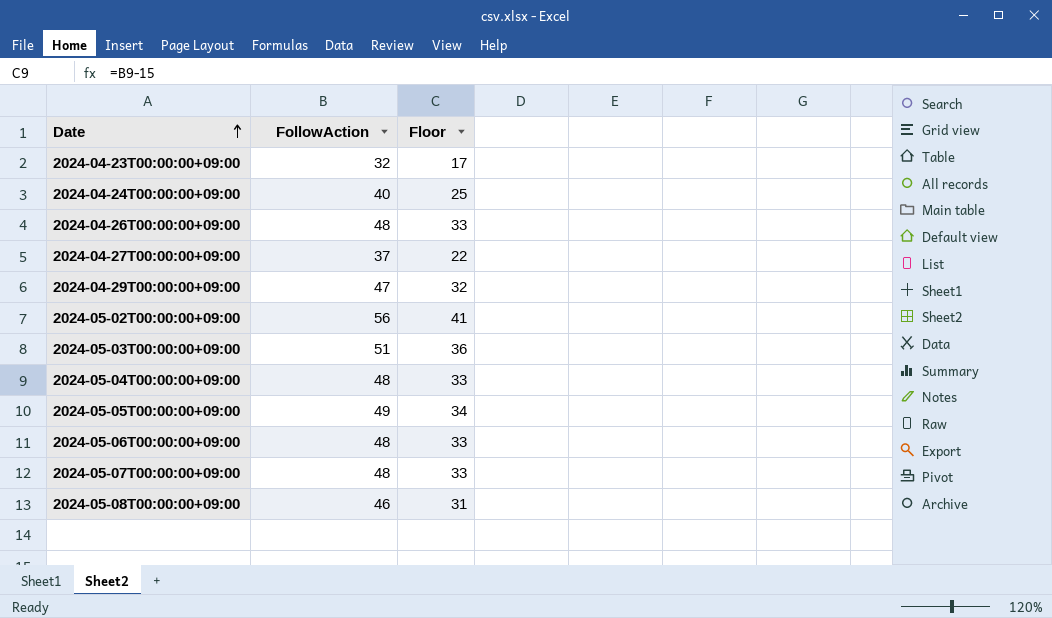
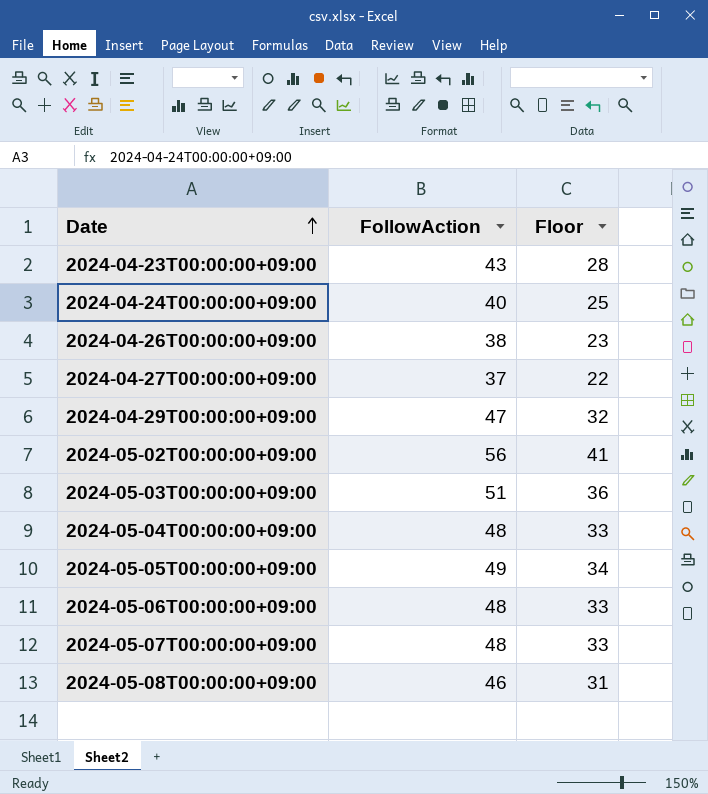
2024-04-23T00:00:00+09:00 | FollowAction: 32 -> 43
2024-04-23T00:00:00+09:00 | Floor: 17 -> 28
2024-04-26T00:00:00+09:00 | FollowAction: 48 -> 38
2024-04-26T00:00:00+09:00 | Floor: 33 -> 23

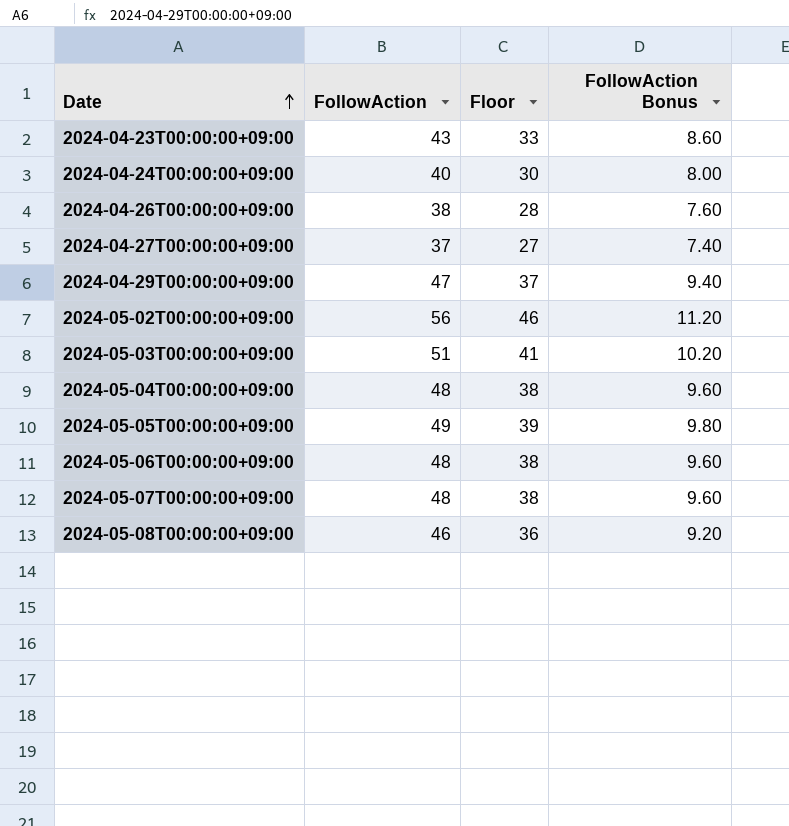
column Floor | formula: [FollowAction] - 15 -> [FollowAction] - 10
column FollowAction Bonus | formula: none -> [FollowAction] * 0.2

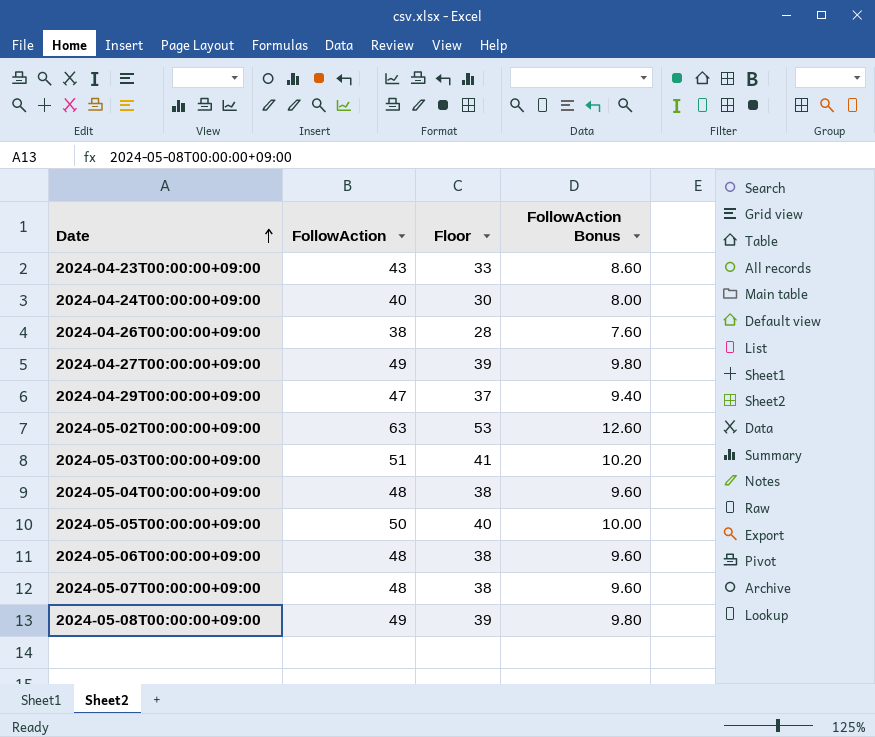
2024-04-27T00:00:00+09:00 | FollowAction: 37 -> 49
2024-04-27T00:00:00+09:00 | Floor: 27 -> 39
2024-04-27T00:00:00+09:00 | FollowAction Bonus: 7.40 -> 9.80
2024-05-02T00:00:00+09:00 | FollowAction: 56 -> 63
2024-05-02T00:00:00+09:00 | Floor: 46 -> 53
2024-05-02T00:00:00+09:00 | FollowAction Bonus: 11.20 -> 12.60
2024-05-05T00:00:00+09:00 | FollowAction: 49 -> 50
2024-05-05T00:00:00+09:00 | Floor: 39 -> 40
2024-05-05T00:00:00+09:00 | FollowAction Bonus: 9.80 -> 10.00
2024-05-08T00:00:00+09:00 | FollowAction: 46 -> 49
2024-05-08T00:00:00+09:00 | Floor: 36 -> 39
2024-05-08T00:00:00+09:00 | FollowAction Bonus: 9.20 -> 9.80

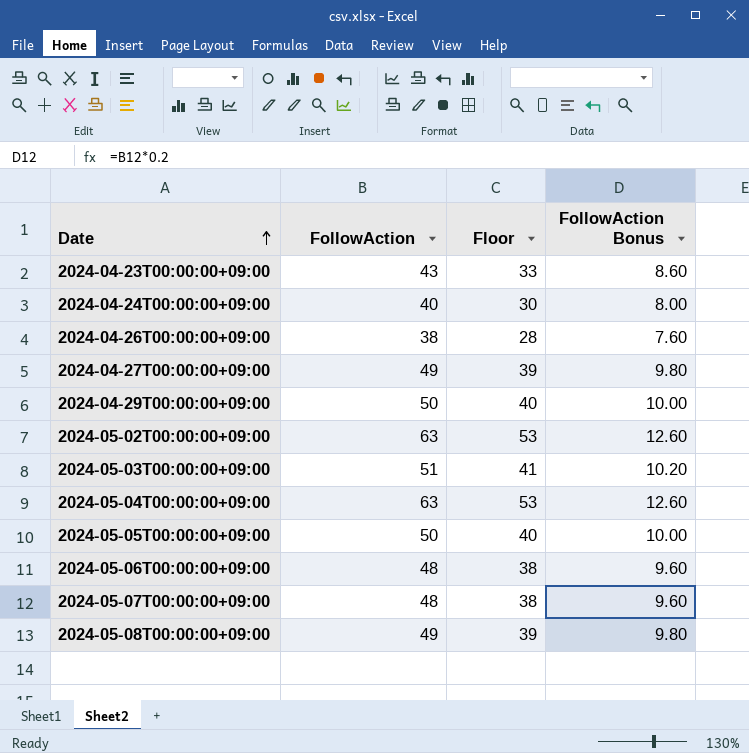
2024-04-29T00:00:00+09:00 | FollowAction: 47 -> 50
2024-04-29T00:00:00+09:00 | Floor: 37 -> 40
2024-04-29T00:00:00+09:00 | FollowAction Bonus: 9.40 -> 10.00
2024-05-04T00:00:00+09:00 | FollowAction: 48 -> 63
2024-05-04T00:00:00+09:00 | Floor: 38 -> 53
2024-05-04T00:00:00+09:00 | FollowAction Bonus: 9.60 -> 12.60

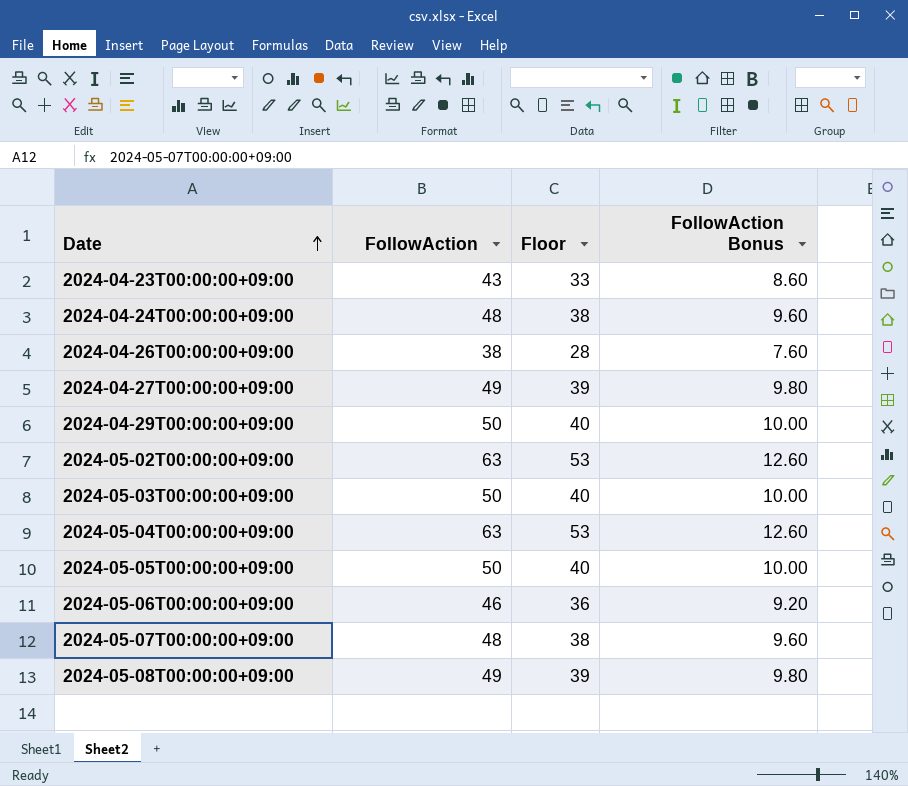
2024-04-24T00:00:00+09:00 | FollowAction: 40 -> 48
2024-04-24T00:00:00+09:00 | Floor: 30 -> 38
2024-04-24T00:00:00+09:00 | FollowAction Bonus: 8.00 -> 9.60
2024-05-03T00:00:00+09:00 | FollowAction: 51 -> 50
2024-05-03T00:00:00+09:00 | Floor: 41 -> 40
2024-05-03T00:00:00+09:00 | FollowAction Bonus: 10.20 -> 10.00
2024-05-06T00:00:00+09:00 | FollowAction: 48 -> 46
2024-05-06T00:00:00+09:00 | Floor: 38 -> 36
2024-05-06T00:00:00+09:00 | FollowAction Bonus: 9.60 -> 9.20

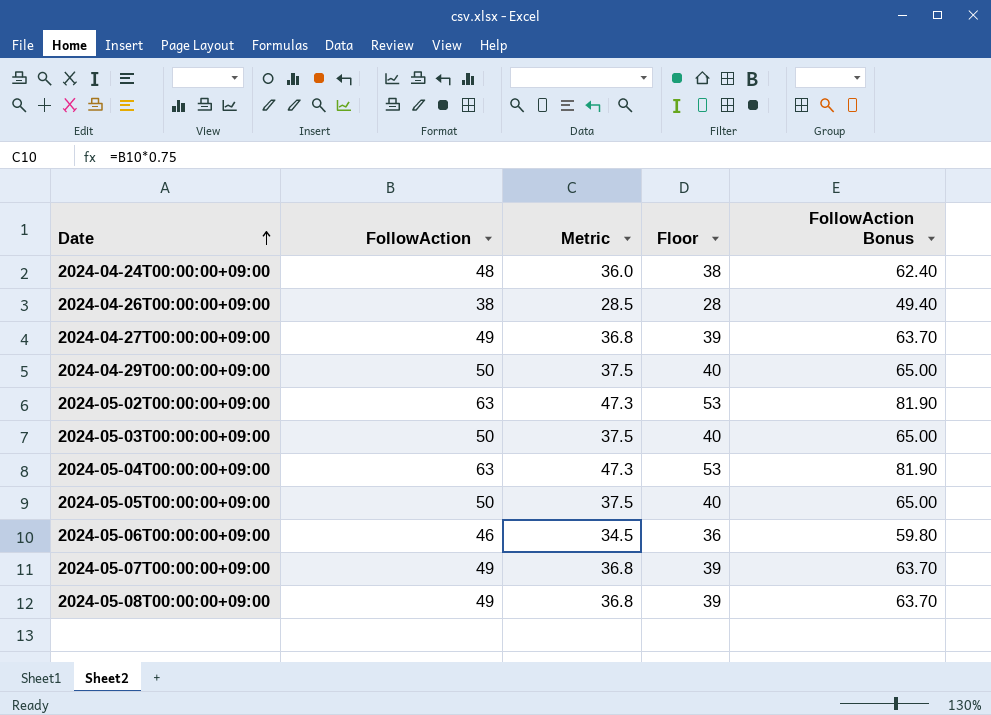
column Metric | formula: none -> [FollowAction] * 0.75
column FollowAction Bonus | formula: [FollowAction] * 0.2 -> [FollowAction] * 1.3
row 2024-04-23T00:00:00+09:00: 43 | 33 | 8.60 -> none
2024-05-07T00:00:00+09:00 | FollowAction: 48 -> 49
2024-05-07T00:00:00+09:00 | Floor: 38 -> 39

